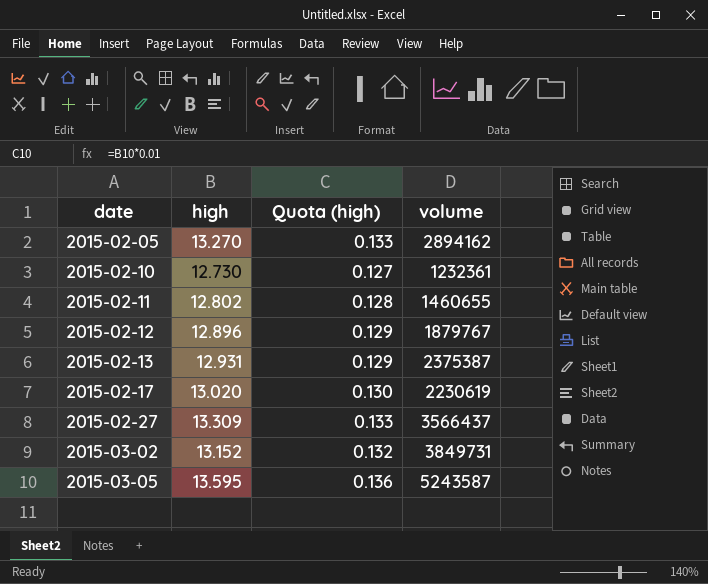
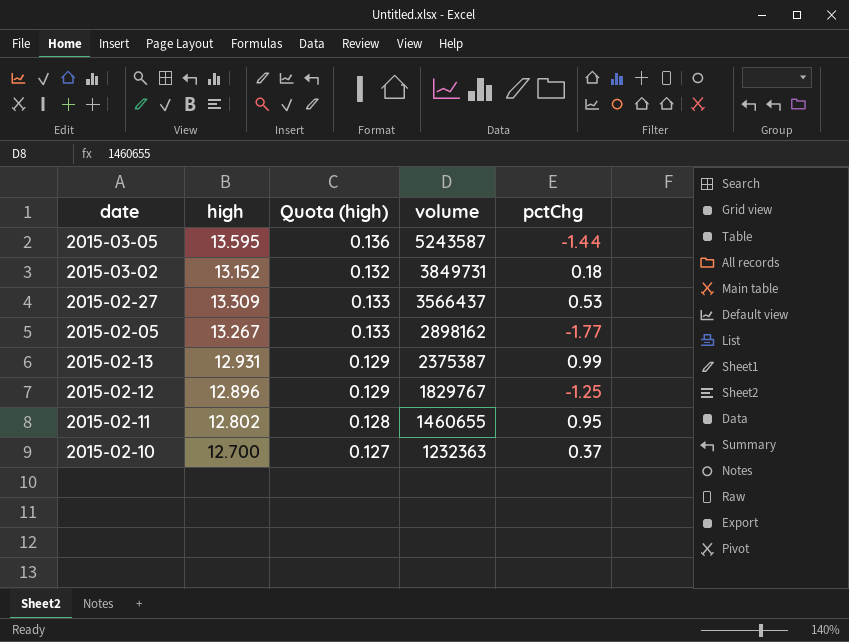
row order: date ascending -> volume descending
column pctChg | position: none -> 5
row 2015-02-17: 13.020 | 0.130 | 2230619 -> none
2015-02-05 | high: 13.270 -> 13.267
2015-02-05 | volume: 2894162 -> 2898162
2015-02-12 | volume: 1879767 -> 1829767
2015-02-10 | high: 12.730 -> 12.700
2015-02-10 | volume: 1232361 -> 1232363

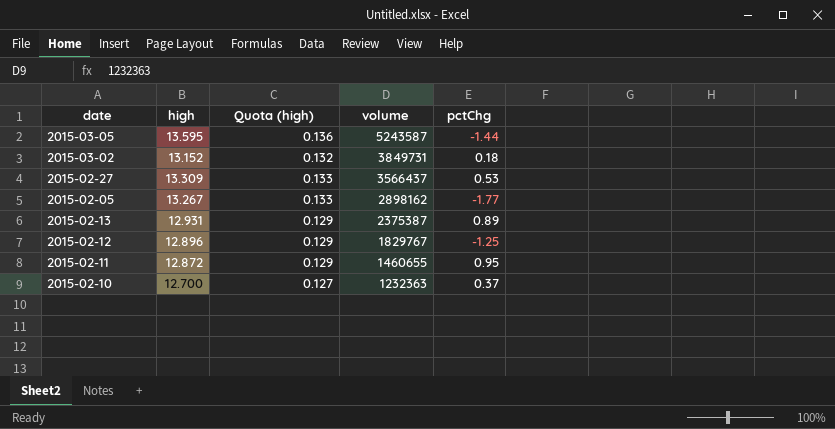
2015-02-13 | pctChg: 0.99 -> 0.89
2015-02-11 | high: 12.802 -> 12.872
2015-02-11 | Quota (high): 0.128 -> 0.129

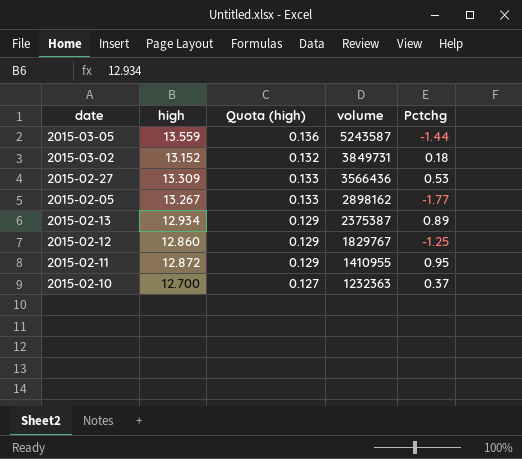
column name: pctChg -> Pctchg
2015-03-05 | high: 13.595 -> 13.559
2015-02-27 | volume: 3566437 -> 3566436
2015-02-13 | high: 12.931 -> 12.934
2015-02-12 | high: 12.896 -> 12.860
2015-02-11 | volume: 1460655 -> 1410955

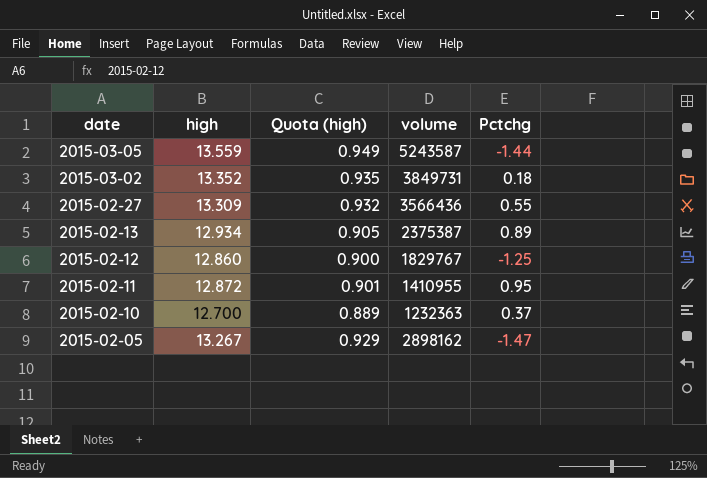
row order: volume descending -> date descending
column Quota (high) | formula: [high] * 0.01 -> [high] * 0.07
2015-03-02 | high: 13.152 -> 13.352
2015-02-27 | Pctchg: 0.53 -> 0.55
2015-02-05 | Pctchg: -1.77 -> -1.47

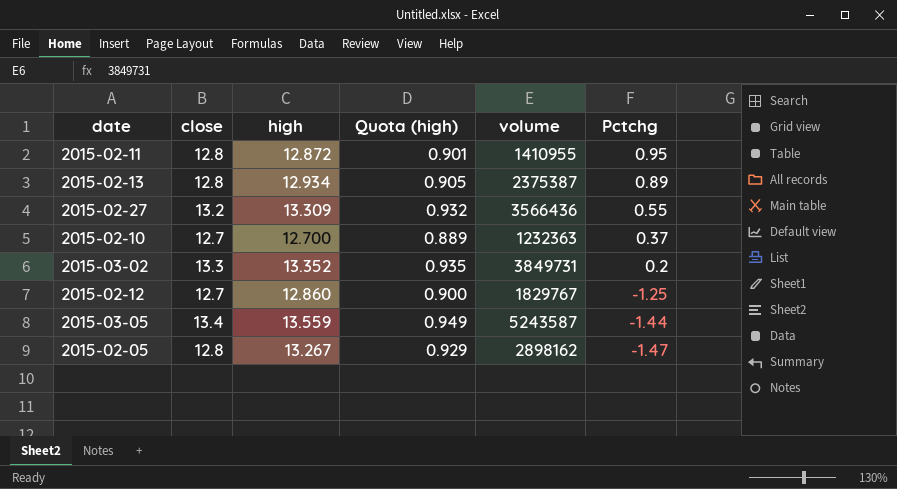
row order: date descending -> Pctchg descending
column close | position: none -> 2
2015-03-02 | Pctchg: 0.18 -> 0.2

